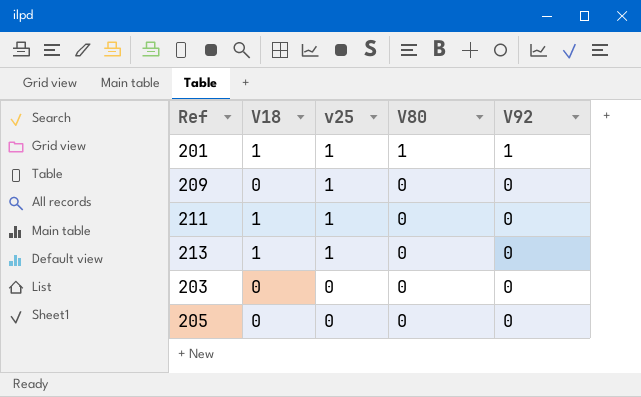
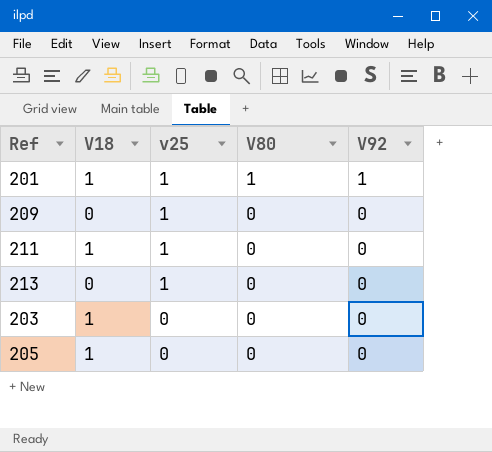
213 | V18: 1 -> 0
203 | V18: 0 -> 1
205 | V18: 0 -> 1

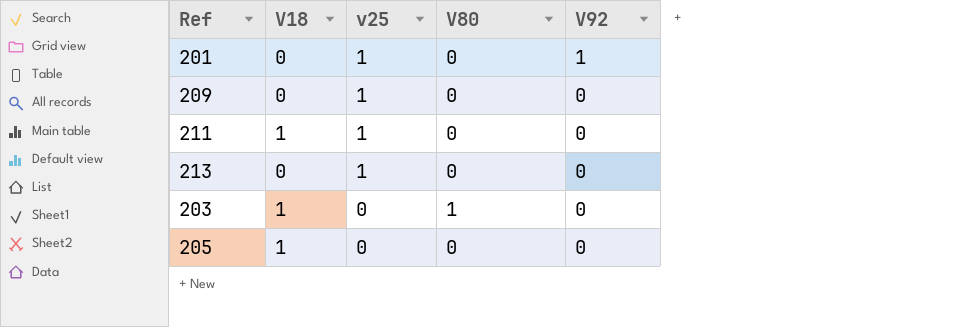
201 | V18: 1 -> 0
201 | V80: 1 -> 0
203 | V80: 0 -> 1

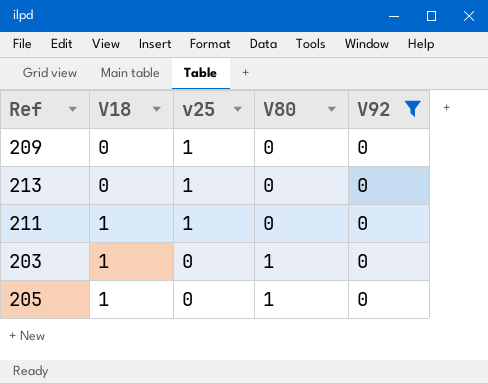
filter: none -> V92 = 0
row order: v25 descending -> V18 ascending
205 | V80: 0 -> 1

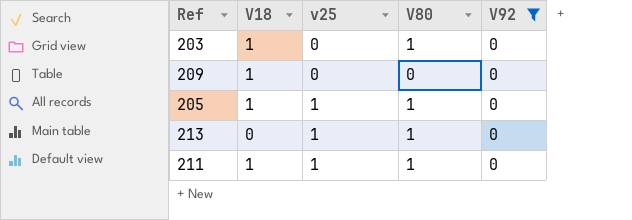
row order: V18 ascending -> v25 ascending
209 | V18: 0 -> 1
209 | v25: 1 -> 0
205 | v25: 0 -> 1
213 | V80: 0 -> 1
211 | V80: 0 -> 1

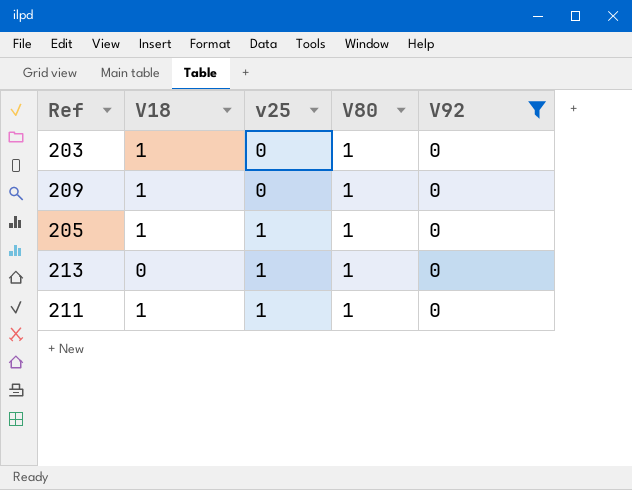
209 | V80: 0 -> 1

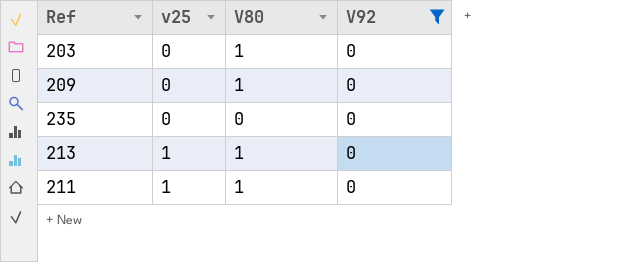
column V18 | position: 2 -> none
row 205: 1 | 1 | 1 | 0 -> none
row 235: none -> 0 | 0 | 0

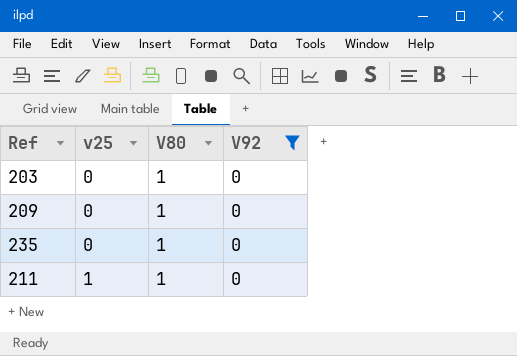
row 213: 1 | 1 | 0 -> none
235 | V80: 0 -> 1

